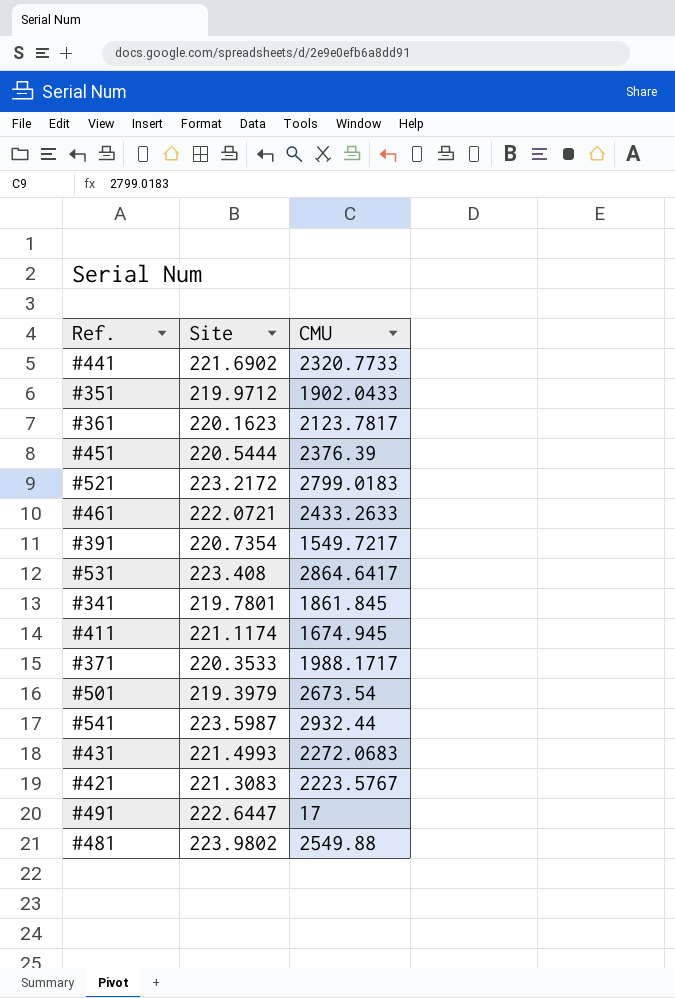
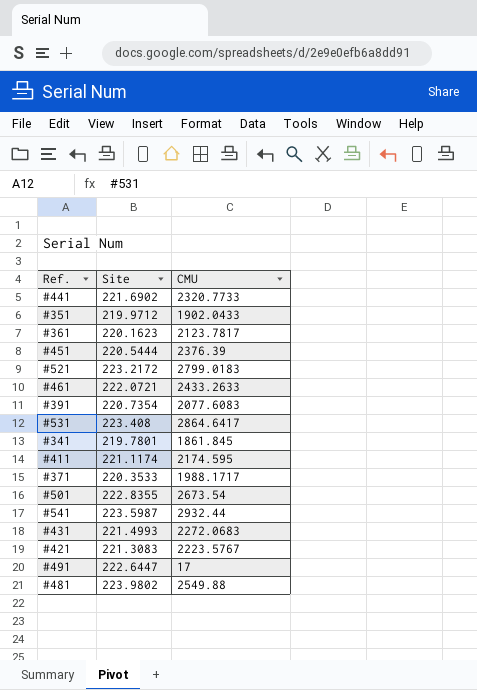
#391 | CMU: 1549.7217 -> 2077.6083
#411 | CMU: 1674.945 -> 2174.595
#501 | Site: 219.3979 -> 222.8355

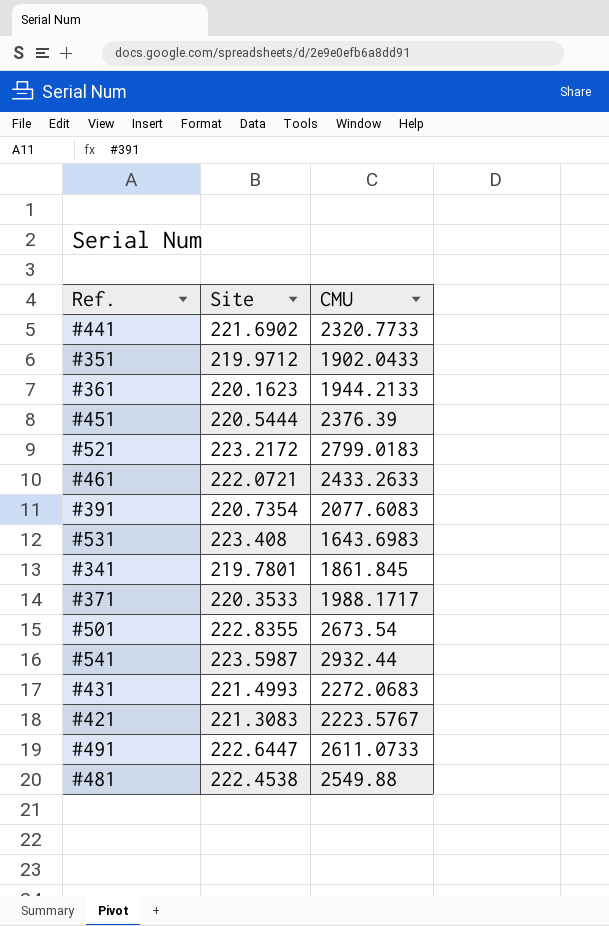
row #411: 221.1174 | 2174.595 -> none
#361 | CMU: 2123.7817 -> 1944.2133
#531 | CMU: 2864.6417 -> 1643.6983
#491 | CMU: 17 -> 2611.0733
#481 | Site: 223.9802 -> 222.4538

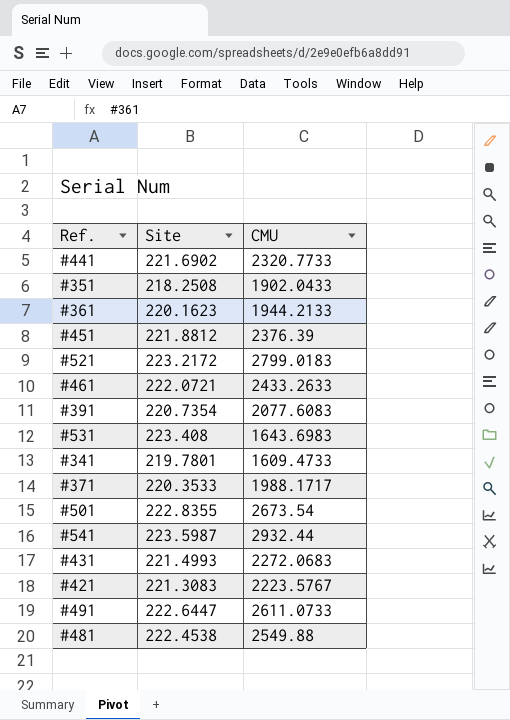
#351 | Site: 219.9712 -> 218.2508
#451 | Site: 220.5444 -> 221.8812
#341 | CMU: 1861.845 -> 1609.4733

